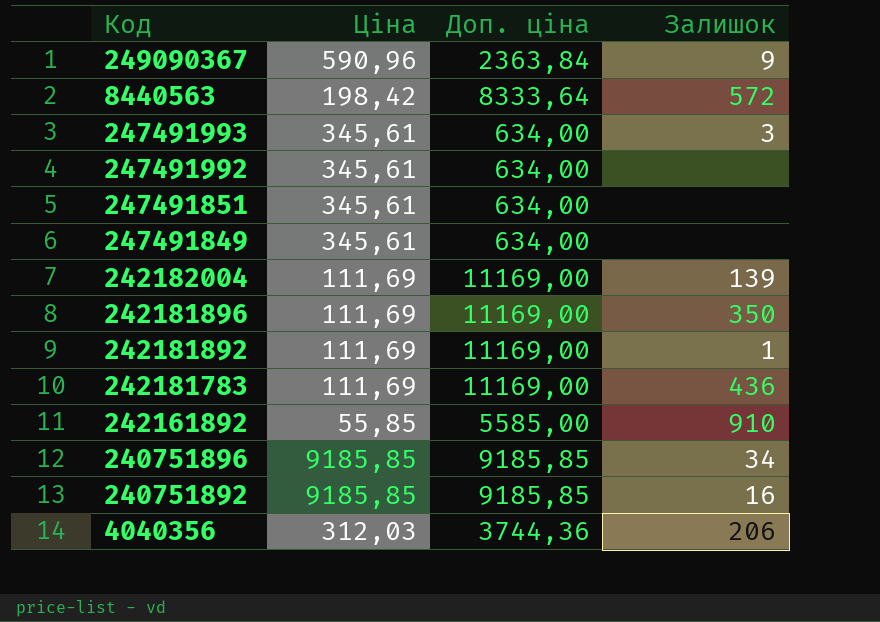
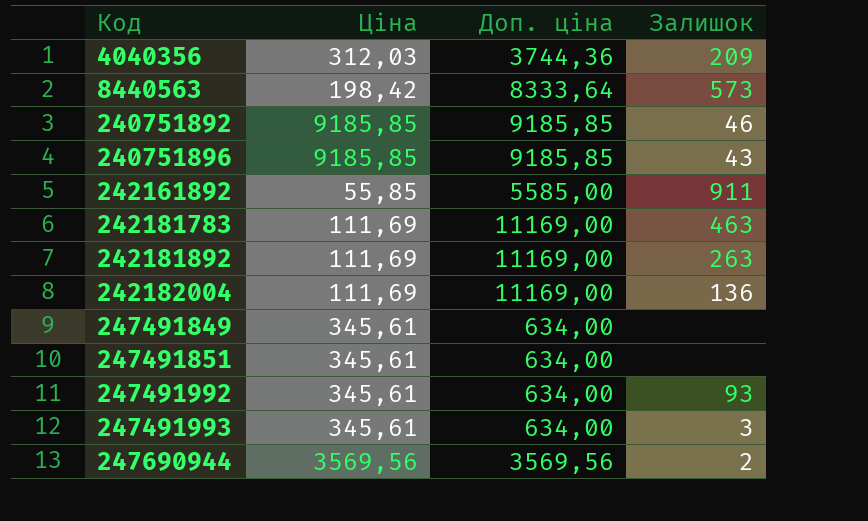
row order: none -> Код ascending
row 249090367: 590,96 | 2363,84 | 9 -> none
row 242181896: 111,69 | 11169,00 | 350 -> none
4040356 | Залишок: 206 -> 209
8440563 | Залишок: 572 -> 573
240751892 | Залишок: 16 -> 46
240751896 | Залишок: 34 -> 43
242161892 | Залишок: 910 -> 911
242181783 | Залишок: 436 -> 463
242181892 | Залишок: 1 -> 263
242182004 | Залишок: 139 -> 136
247491992 | Залишок: none -> 93
row 247690944: none -> 3569,56 | 3569,56 | 2

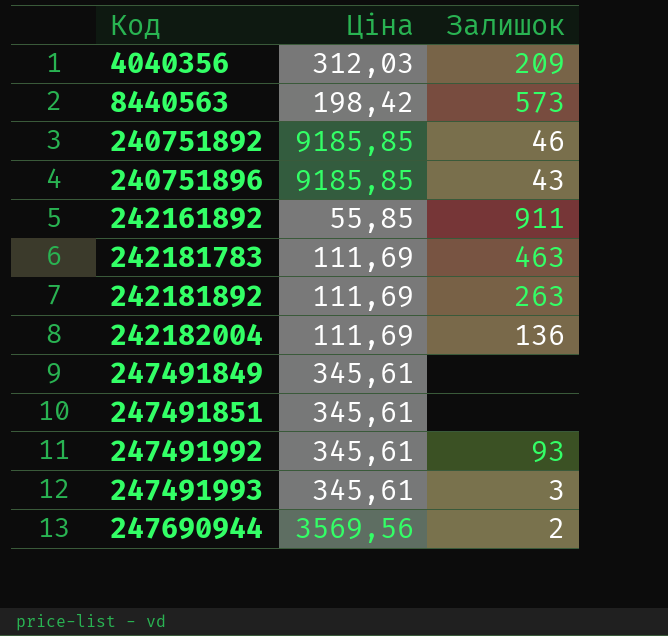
column Доп. ціна | position: 3 -> none

